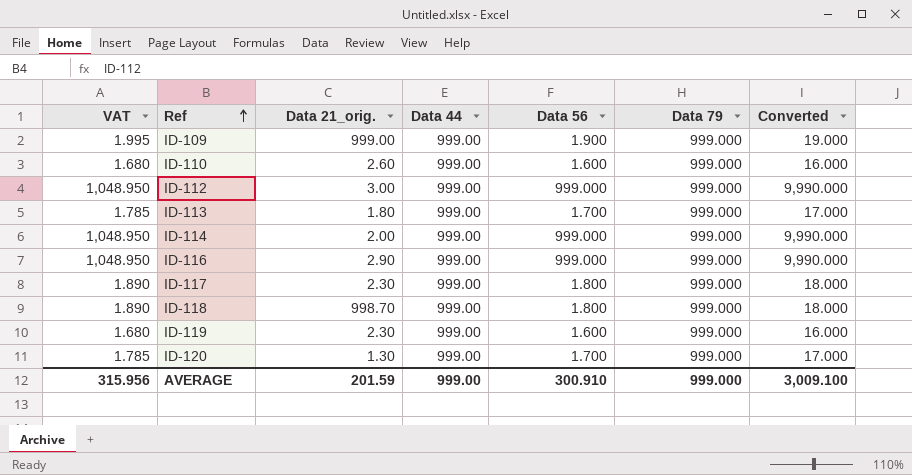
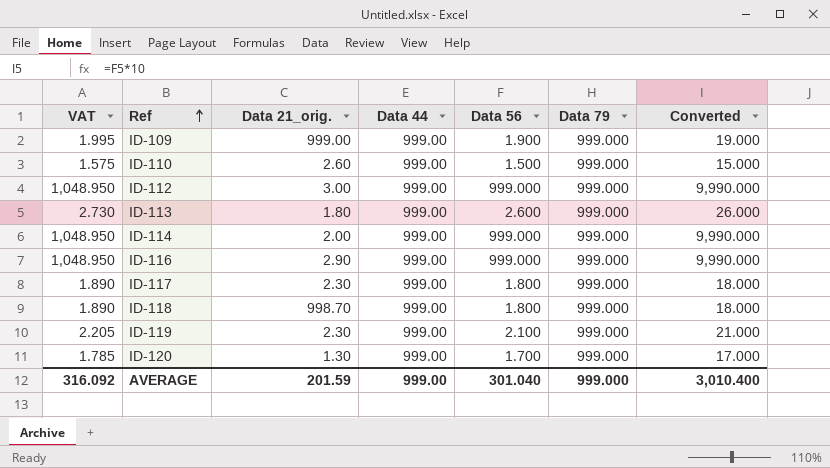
ID-110 | VAT: 1.680 -> 1.575
ID-110 | Data 56: 1.600 -> 1.500
ID-110 | Converted: 16.000 -> 15.000
ID-113 | VAT: 1.785 -> 2.730
ID-113 | Data 56: 1.700 -> 2.600
ID-113 | Converted: 17.000 -> 26.000
ID-119 | VAT: 1.680 -> 2.205
ID-119 | Data 56: 1.600 -> 2.100
ID-119 | Converted: 16.000 -> 21.000
AVERAGE | VAT: 315.956 -> 316.092
AVERAGE | Data 56: 300.910 -> 301.040
AVERAGE | Converted: 3,009.100 -> 3,010.400

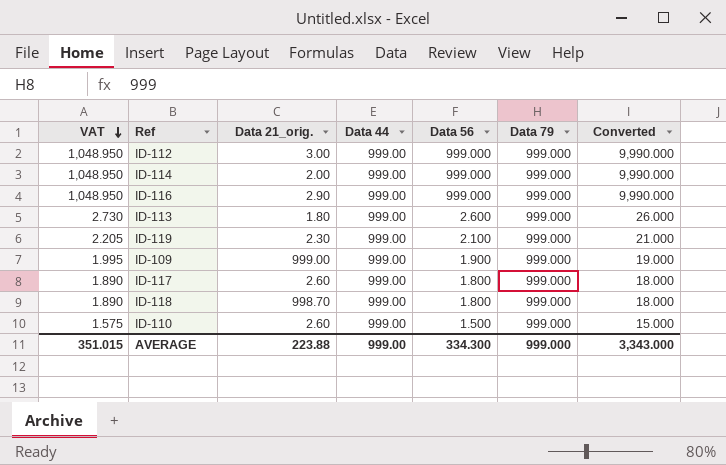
row order: Ref ascending -> VAT descending
row ID-120: 1.785 | 1.30 | 999.00 | 1.700 | 999.000 | 17.000 -> none
ID-117 | Data 21_orig.: 2.30 -> 2.60
AVERAGE | VAT: 316.092 -> 351.015
AVERAGE | Data 21_orig.: 201.59 -> 223.88
AVERAGE | Data 56: 301.040 -> 334.300
AVERAGE | Converted: 3,010.400 -> 3,343.000

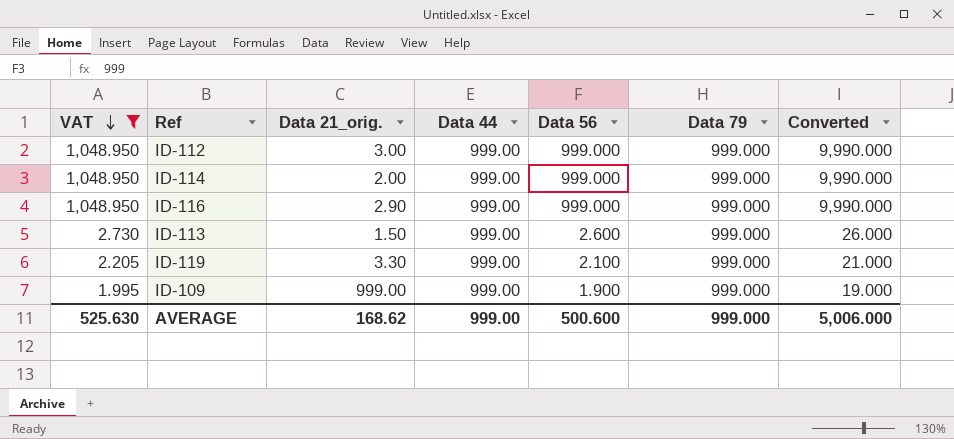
filter: none -> VAT >= 1.995
ID-113 | Data 21_orig.: 1.80 -> 1.50
ID-119 | Data 21_orig.: 2.30 -> 3.30
AVERAGE | VAT: 351.015 -> 525.630
AVERAGE | Data 21_orig.: 223.88 -> 168.62
AVERAGE | Data 56: 334.300 -> 500.600
AVERAGE | Converted: 3,343.000 -> 5,006.000

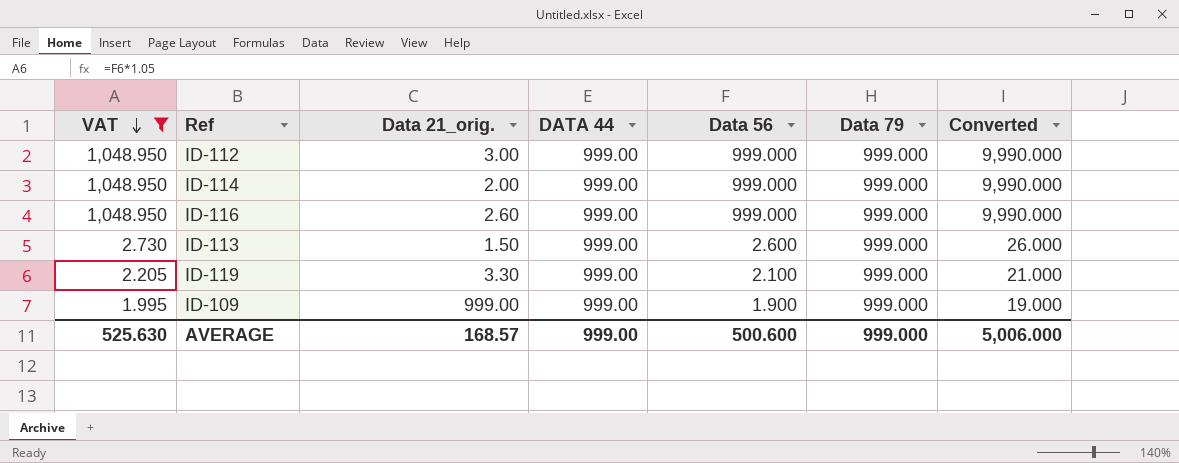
column name: Data 44 -> DATA 44
ID-116 | Data 21_orig.: 2.90 -> 2.60
AVERAGE | Data 21_orig.: 168.62 -> 168.57

